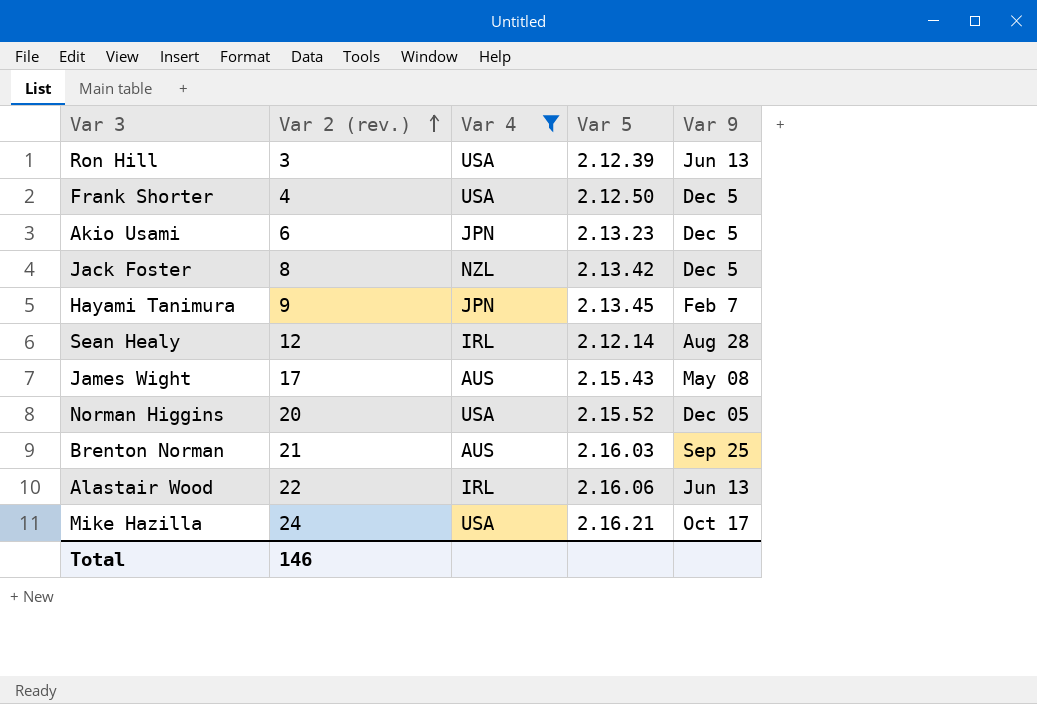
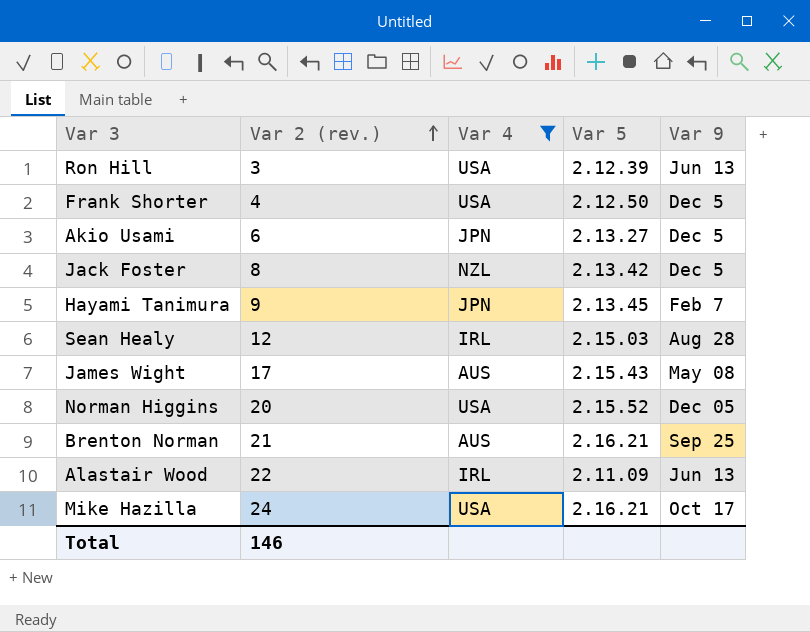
Akio Usami | Var 5: 2.13.23 -> 2.13.27
Sean Healy | Var 5: 2.12.14 -> 2.15.03
Brenton Norman | Var 5: 2.16.03 -> 2.16.21
Alastair Wood | Var 5: 2.16.06 -> 2.11.09

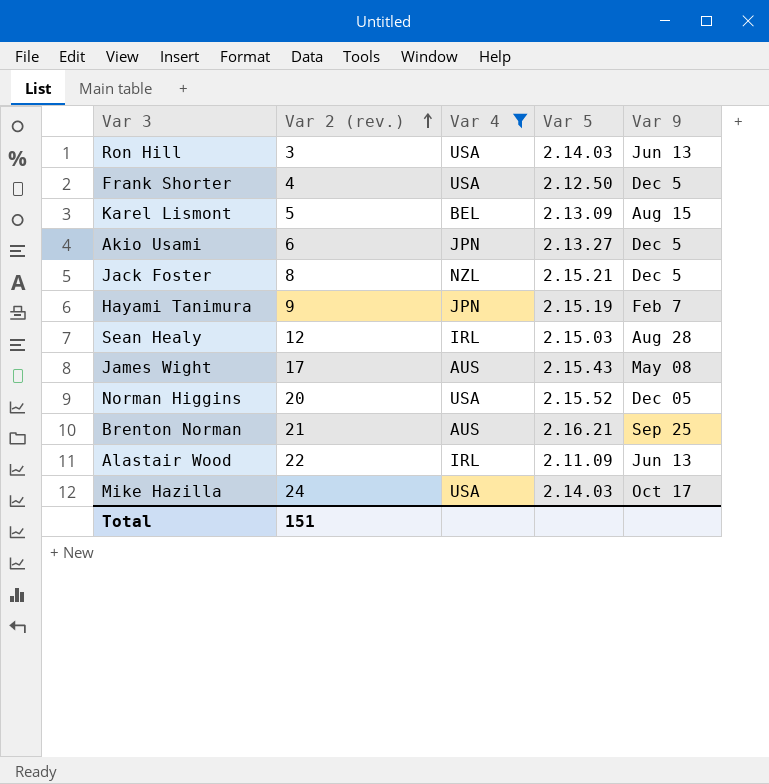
Ron Hill | Var 5: 2.12.39 -> 2.14.03
row Karel Lismont: none -> 5 | BEL | 2.13.09 | Aug 15
Jack Foster | Var 5: 2.13.42 -> 2.15.21
Hayami Tanimura | Var 5: 2.13.45 -> 2.15.19
Mike Hazilla | Var 5: 2.16.21 -> 2.14.03
Total | Var 2 (rev.): 146 -> 151

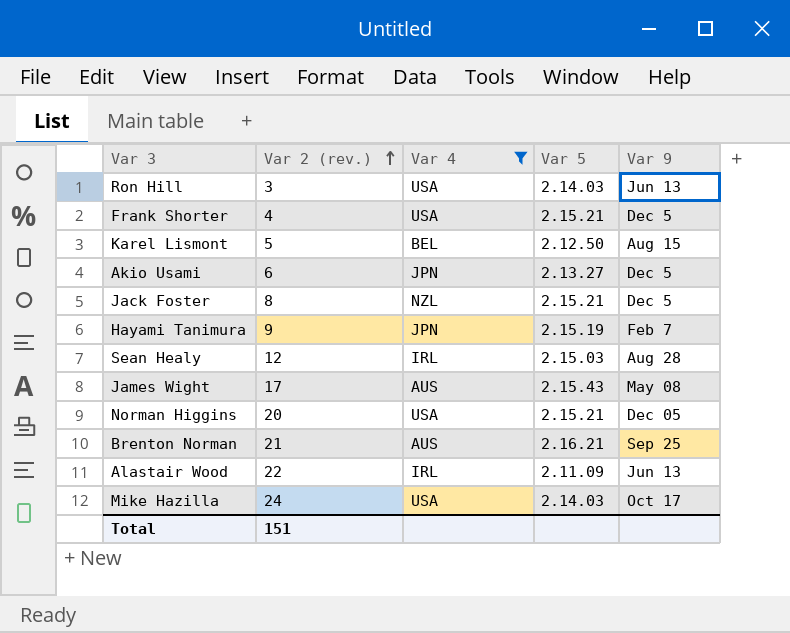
Frank Shorter | Var 5: 2.12.50 -> 2.15.21
Karel Lismont | Var 5: 2.13.09 -> 2.12.50
Norman Higgins | Var 5: 2.15.52 -> 2.15.21

